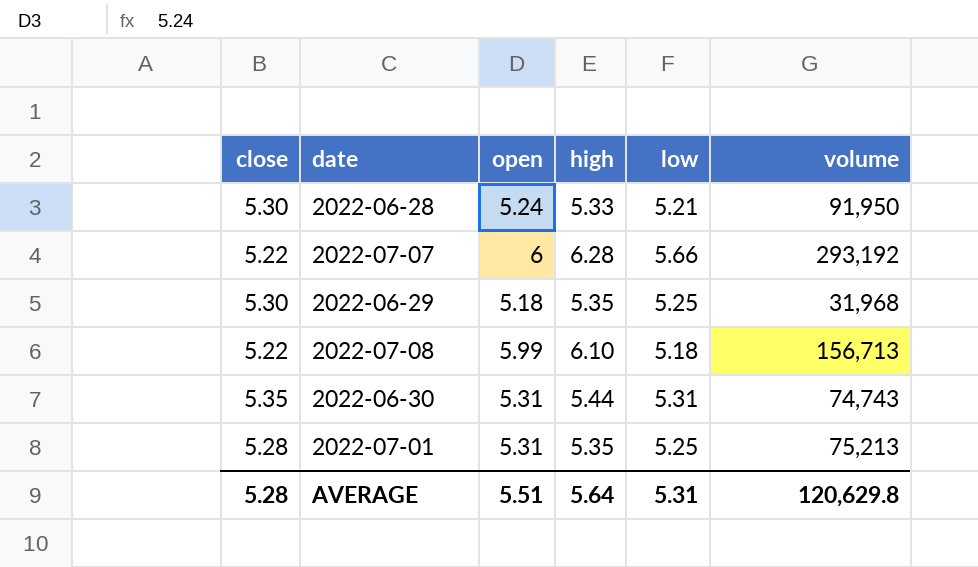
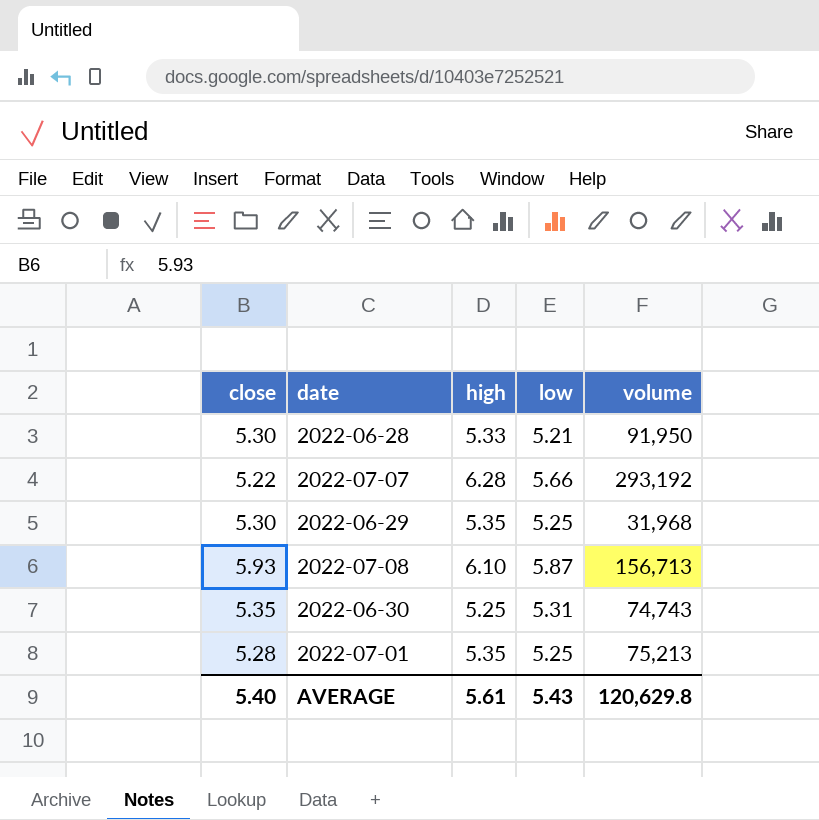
column open | position: 3 -> none
2022-07-08 | close: 5.22 -> 5.93
2022-07-08 | low: 5.18 -> 5.87
2022-06-30 | high: 5.44 -> 5.25
AVERAGE | close: 5.28 -> 5.40
AVERAGE | high: 5.64 -> 5.61
AVERAGE | low: 5.31 -> 5.43

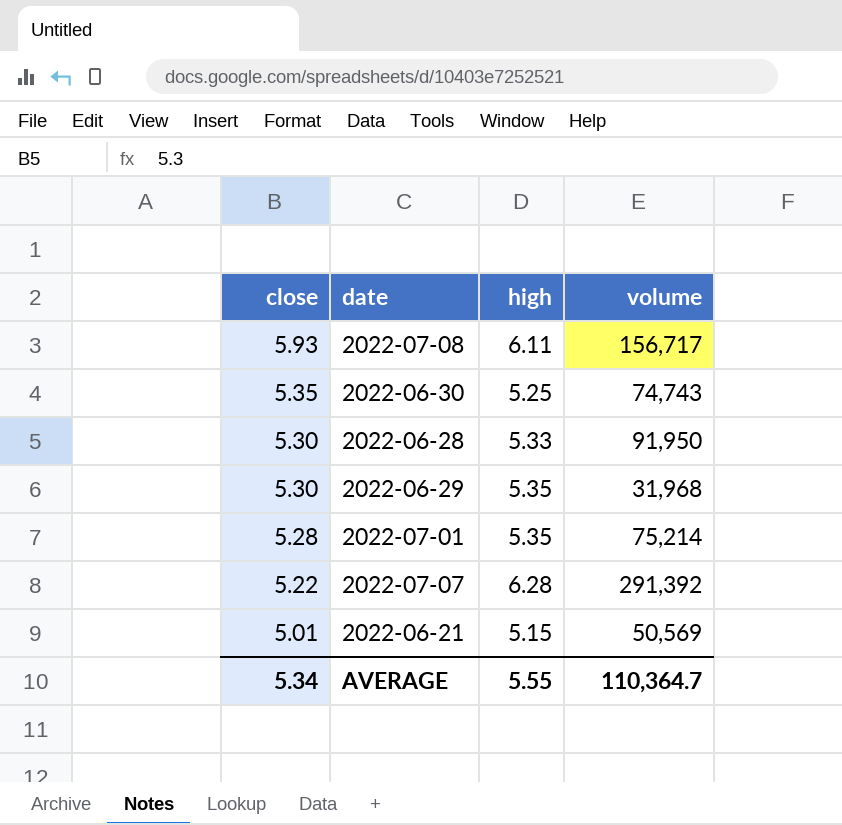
row order: none -> close descending
column low | position: 4 -> none
2022-07-08 | high: 6.10 -> 6.11
2022-07-08 | volume: 156,713 -> 156,717
2022-07-01 | volume: 75,213 -> 75,214
2022-07-07 | volume: 293,192 -> 291,392
row 2022-06-21: none -> 5.01 | 5.15 | 50,569
AVERAGE | close: 5.40 -> 5.34
AVERAGE | high: 5.61 -> 5.55
AVERAGE | volume: 120,629.8 -> 110,364.7

